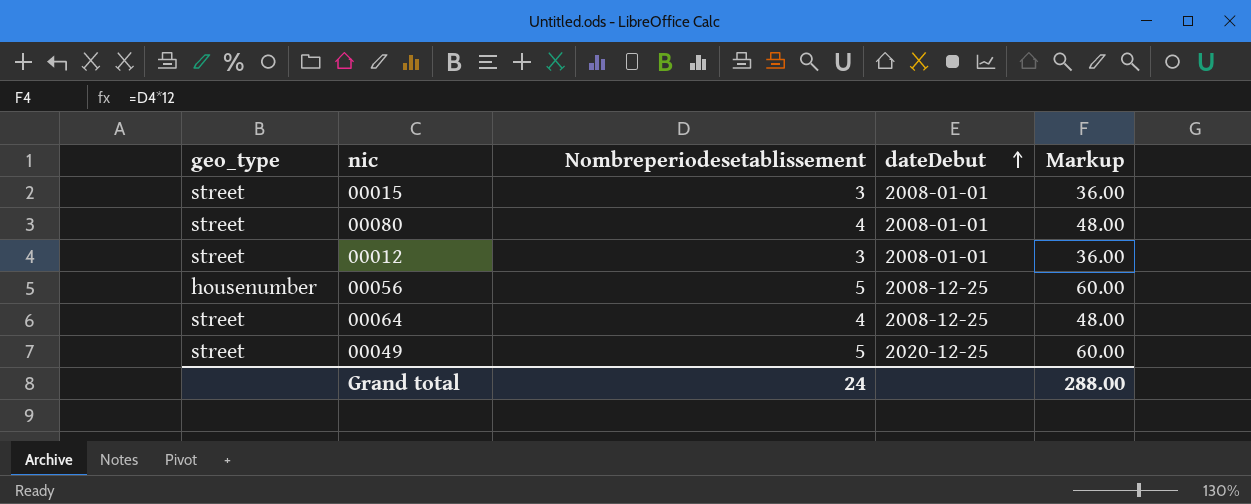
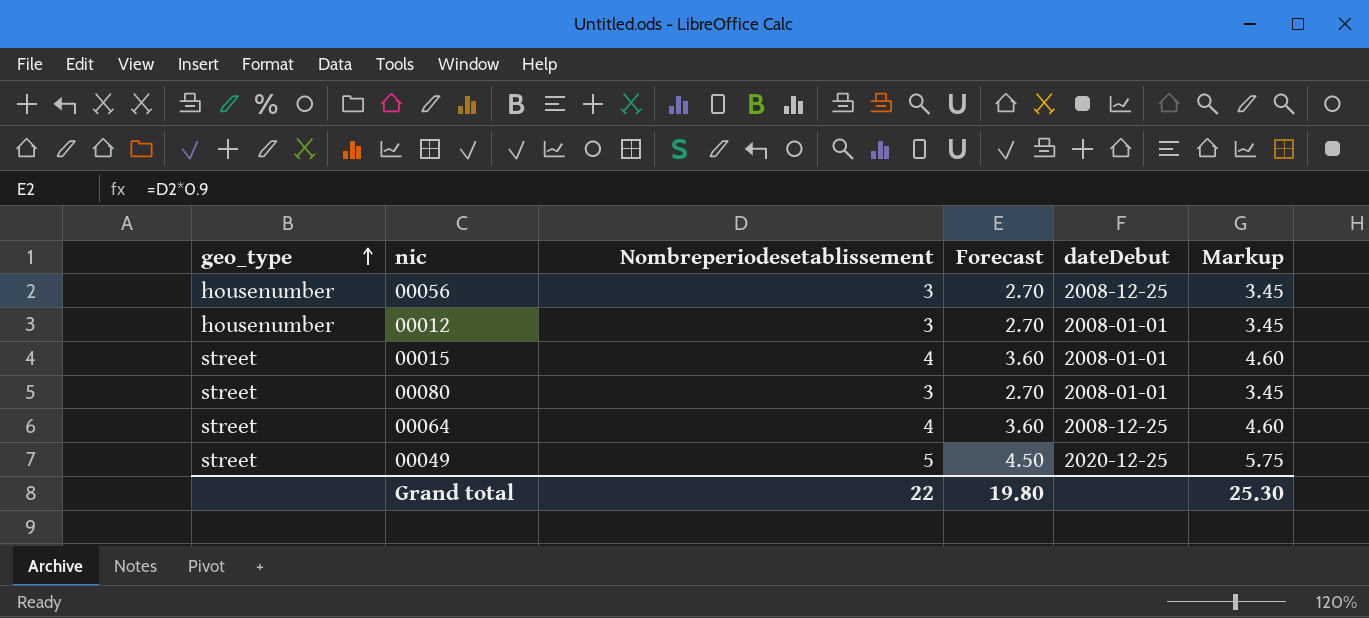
row order: dateDebut ascending -> geo_type ascending
column Forecast | formula: none -> [Nombreperiodesetablissement] * 0.9
column Markup | formula: [Nombreperiodesetablissement] * 12 -> [Nombreperiodesetablissement] * 1.15
00056 | Nombreperiodesetablissement: 5 -> 3
00012 | geo_type: street -> housenumber
00015 | Nombreperiodesetablissement: 3 -> 4
00080 | Nombreperiodesetablissement: 4 -> 3
Grand total | Nombreperiodesetablissement: 24 -> 22
Grand total | Markup: 288.00 -> 25.30

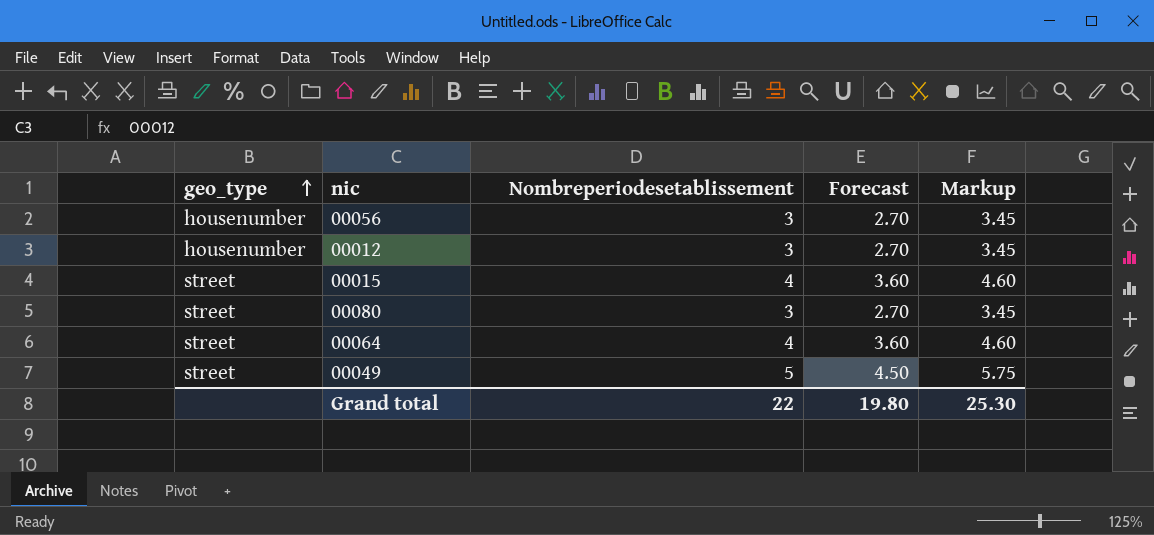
column dateDebut | position: 5 -> none

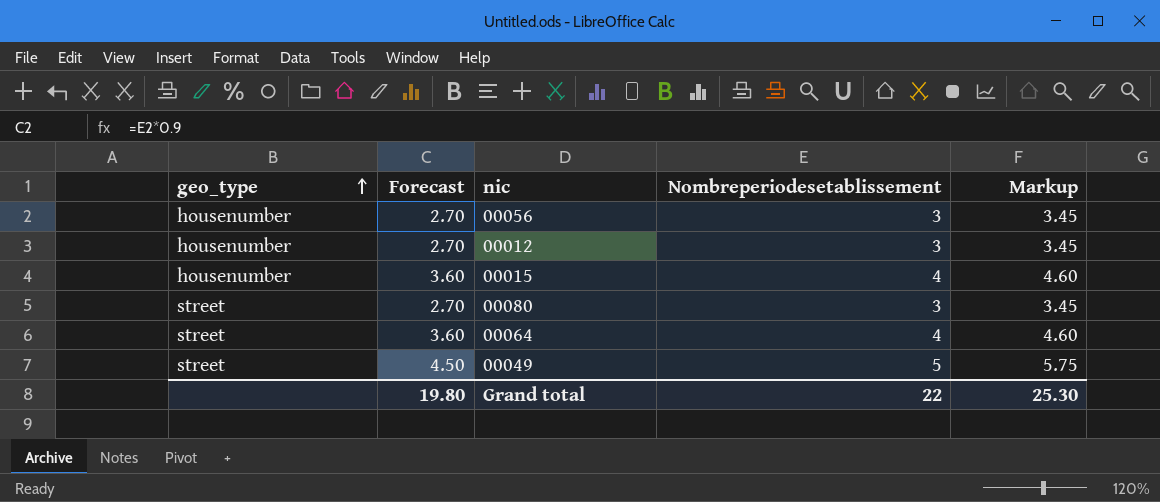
column Forecast | position: 4 -> 2
00015 | geo_type: street -> housenumber

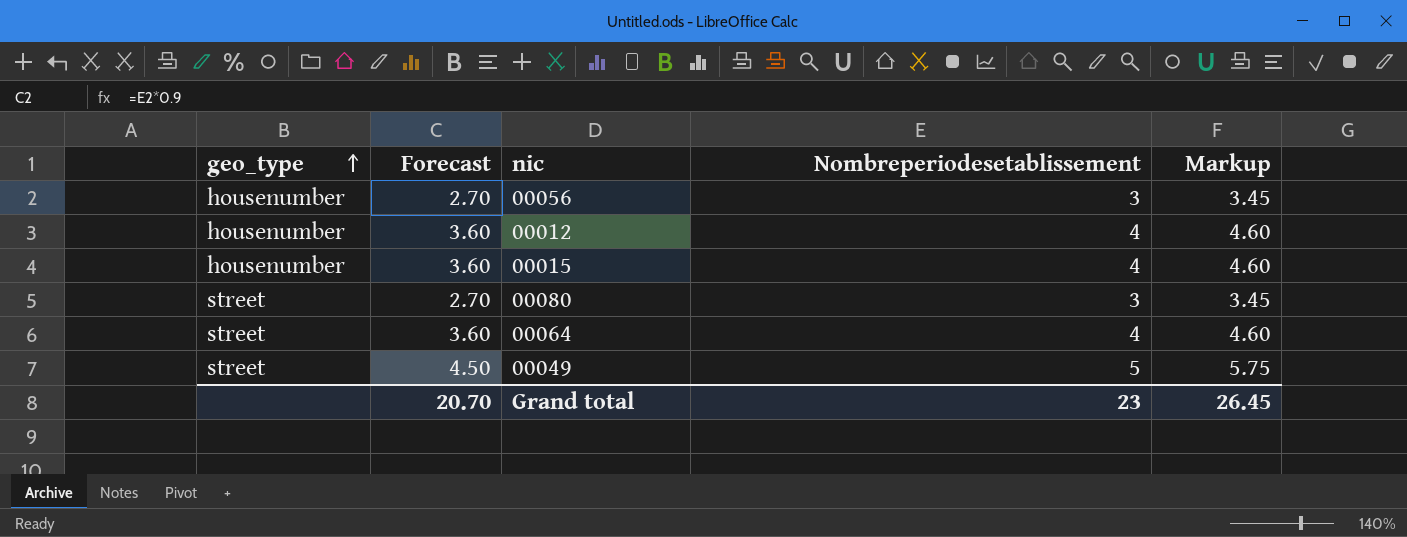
00012 | Forecast: 2.70 -> 3.60
00012 | Nombreperiodesetablissement: 3 -> 4
00012 | Markup: 3.45 -> 4.60
Grand total | Forecast: 19.80 -> 20.70
Grand total | Nombreperiodesetablissement: 22 -> 23
Grand total | Markup: 25.30 -> 26.45

